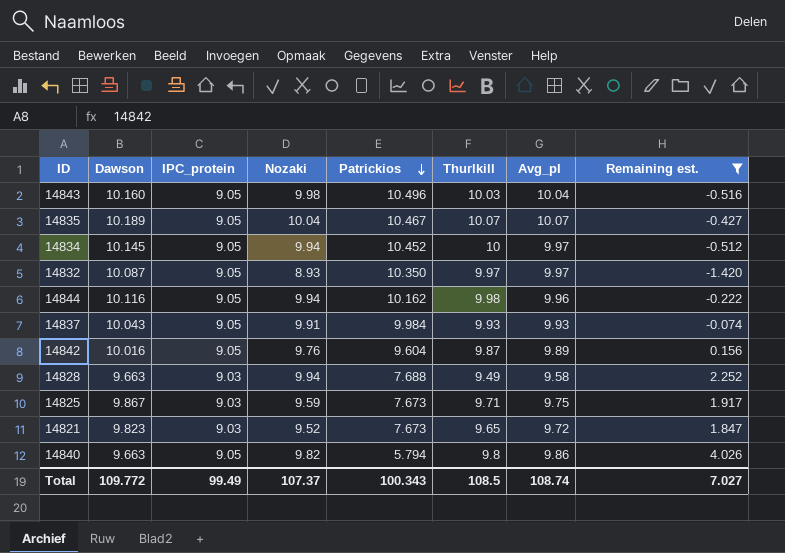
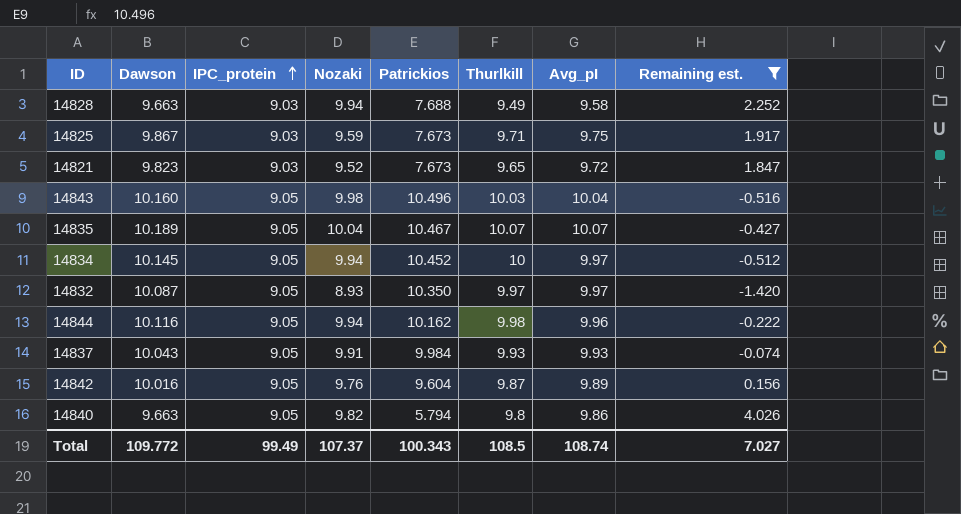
row order: Patrickios descending -> IPC_protein ascending

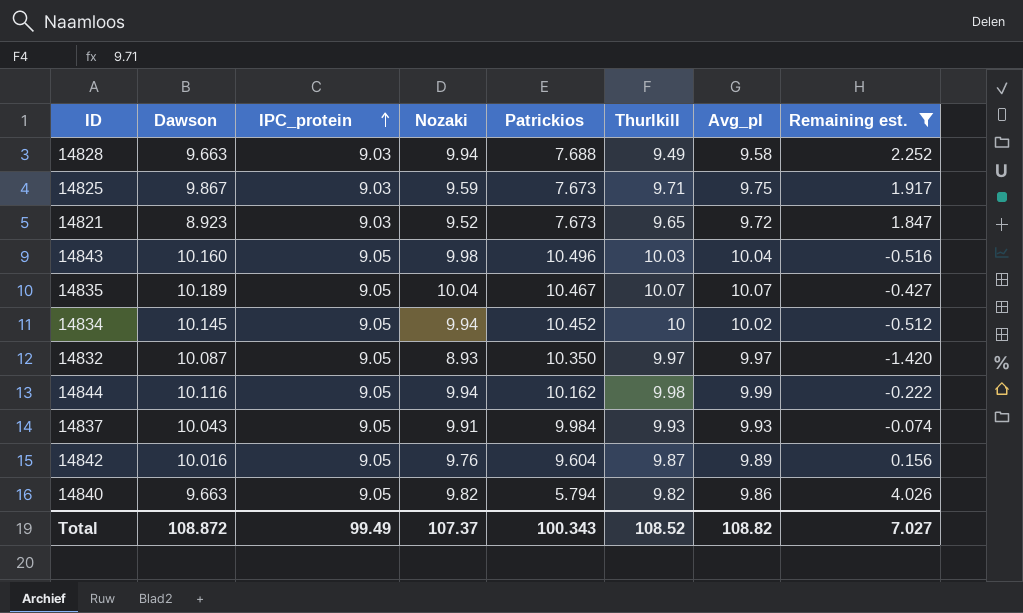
14821 | Dawson: 9.823 -> 8.923
14834 | Avg_pI: 9.97 -> 10.02
14844 | Avg_pI: 9.96 -> 9.99
14840 | Thurlkill: 9.8 -> 9.82
Total | Dawson: 109.772 -> 108.872
Total | Thurlkill: 108.5 -> 108.52
Total | Avg_pI: 108.74 -> 108.82

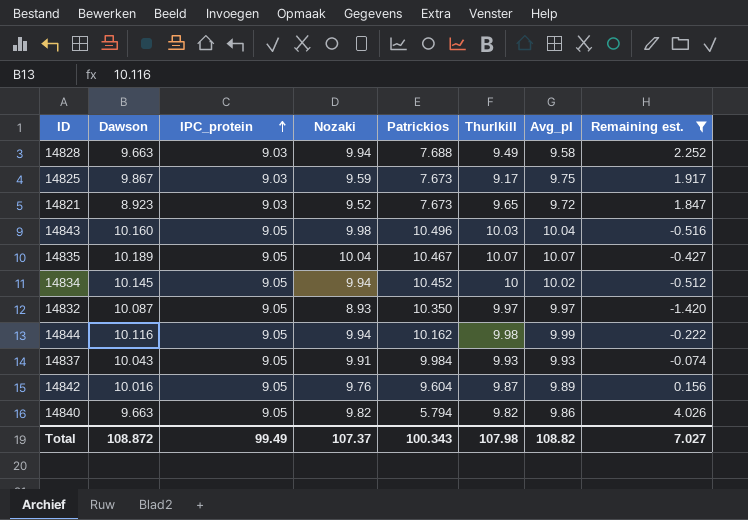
14825 | Thurlkill: 9.71 -> 9.17
Total | Thurlkill: 108.52 -> 107.98

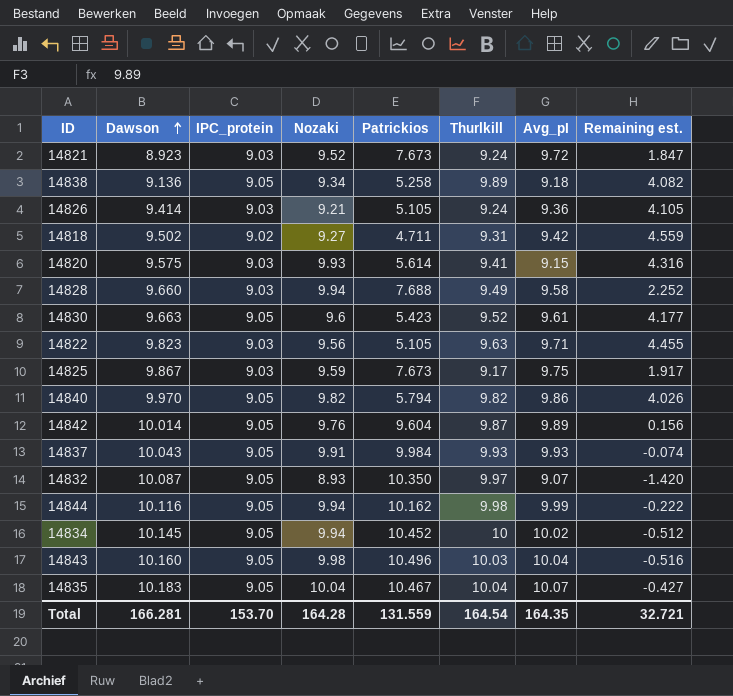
filter: Remaining est. <= 4.026 -> none
row order: IPC_protein ascending -> Dawson ascending
14821 | Thurlkill: 9.65 -> 9.24
14828 | Dawson: 9.663 -> 9.660
14840 | Dawson: 9.663 -> 9.970
14842 | Dawson: 10.016 -> 10.014
14832 | Avg_pI: 9.97 -> 9.07
14835 | Dawson: 10.189 -> 10.183
14835 | Thurlkill: 10.07 -> 10.04
Total | Dawson: 108.872 -> 166.281
Total | IPC_protein: 99.49 -> 153.70
Total | Nozaki: 107.37 -> 164.28
Total | Patrickios: 100.343 -> 131.559
Total | Thurlkill: 107.98 -> 164.54
Total | Avg_pI: 108.82 -> 164.35
Total | Remaining est.: 7.027 -> 32.721

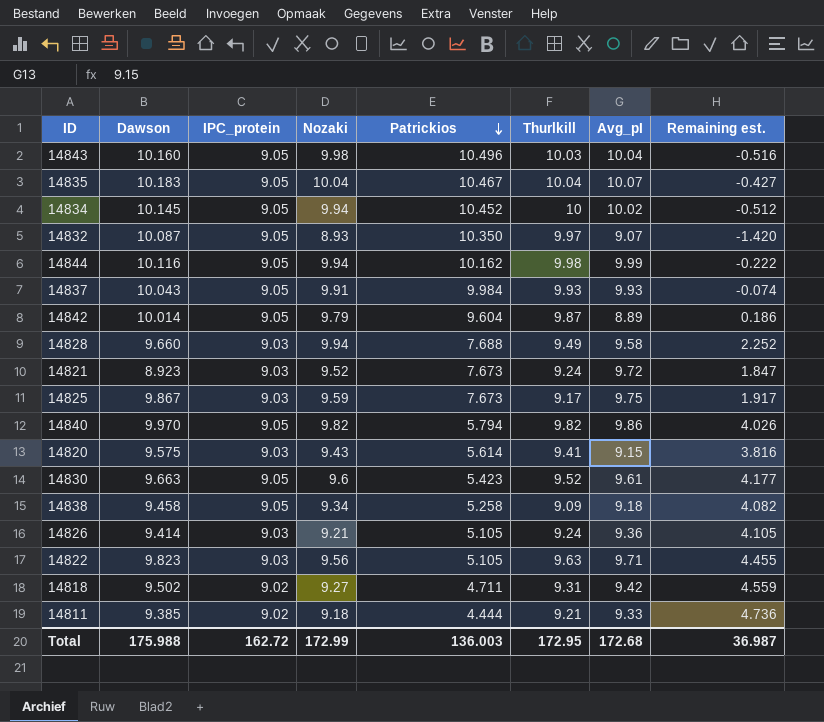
row order: Dawson ascending -> Patrickios descending
14842 | Nozaki: 9.76 -> 9.79
14842 | Avg_pI: 9.89 -> 8.89
14842 | Remaining est.: 0.156 -> 0.186
14820 | Nozaki: 9.93 -> 9.43
14820 | Remaining est.: 4.316 -> 3.816
14838 | Dawson: 9.136 -> 9.458
14838 | Thurlkill: 9.89 -> 9.09
row 14811: none -> 9.385 | 9.02 | 9.18 | 4.444 | 9.21 | 9.33 | 4.736
Total | Dawson: 166.281 -> 175.988
Total | IPC_protein: 153.70 -> 162.72
Total | Nozaki: 164.28 -> 172.99
Total | Patrickios: 131.559 -> 136.003
Total | Thurlkill: 164.54 -> 172.95
Total | Avg_pI: 164.35 -> 172.68
Total | Remaining est.: 32.721 -> 36.987

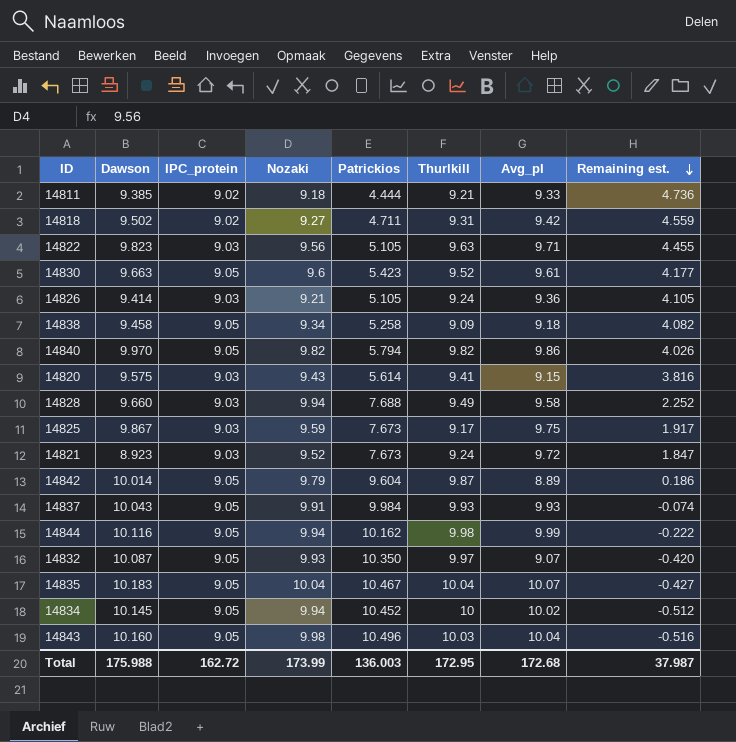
row order: Patrickios descending -> Remaining est. descending
14832 | Nozaki: 8.93 -> 9.93
14832 | Remaining est.: -1.420 -> -0.420
Total | Nozaki: 172.99 -> 173.99
Total | Remaining est.: 36.987 -> 37.987

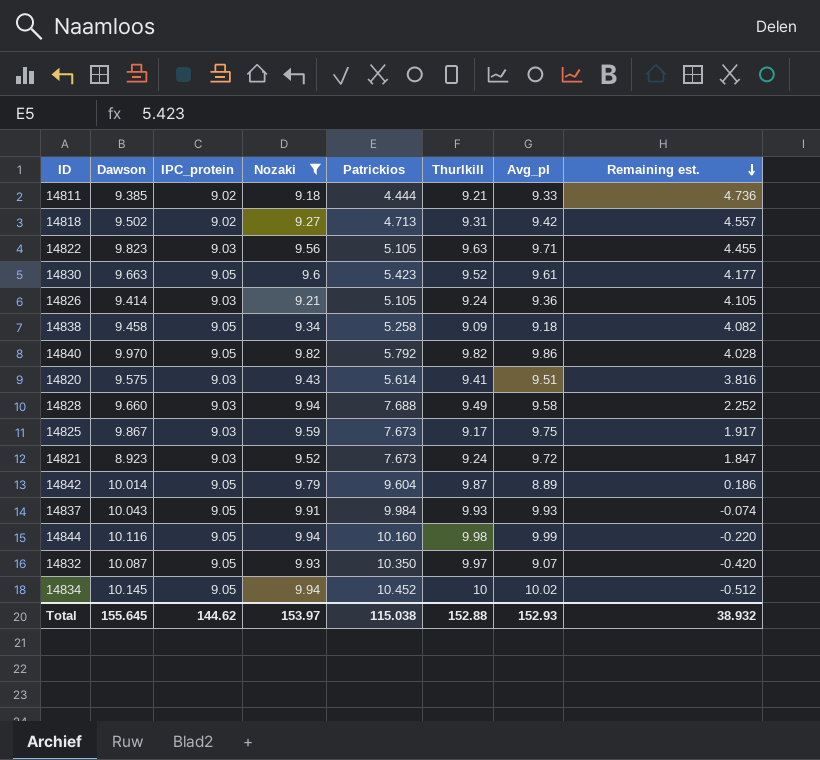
filter: none -> Nozaki <= 9.94
14818 | Patrickios: 4.711 -> 4.713
14818 | Remaining est.: 4.559 -> 4.557
14840 | Patrickios: 5.794 -> 5.792
14840 | Remaining est.: 4.026 -> 4.028
14820 | Avg_pI: 9.15 -> 9.51
14844 | Patrickios: 10.162 -> 10.160
14844 | Remaining est.: -0.222 -> -0.220
Total | Dawson: 175.988 -> 155.645
Total | IPC_protein: 162.72 -> 144.62
Total | Nozaki: 173.99 -> 153.97
Total | Patrickios: 136.003 -> 115.038
Total | Thurlkill: 172.95 -> 152.88
Total | Avg_pI: 172.68 -> 152.93
Total | Remaining est.: 37.987 -> 38.932

